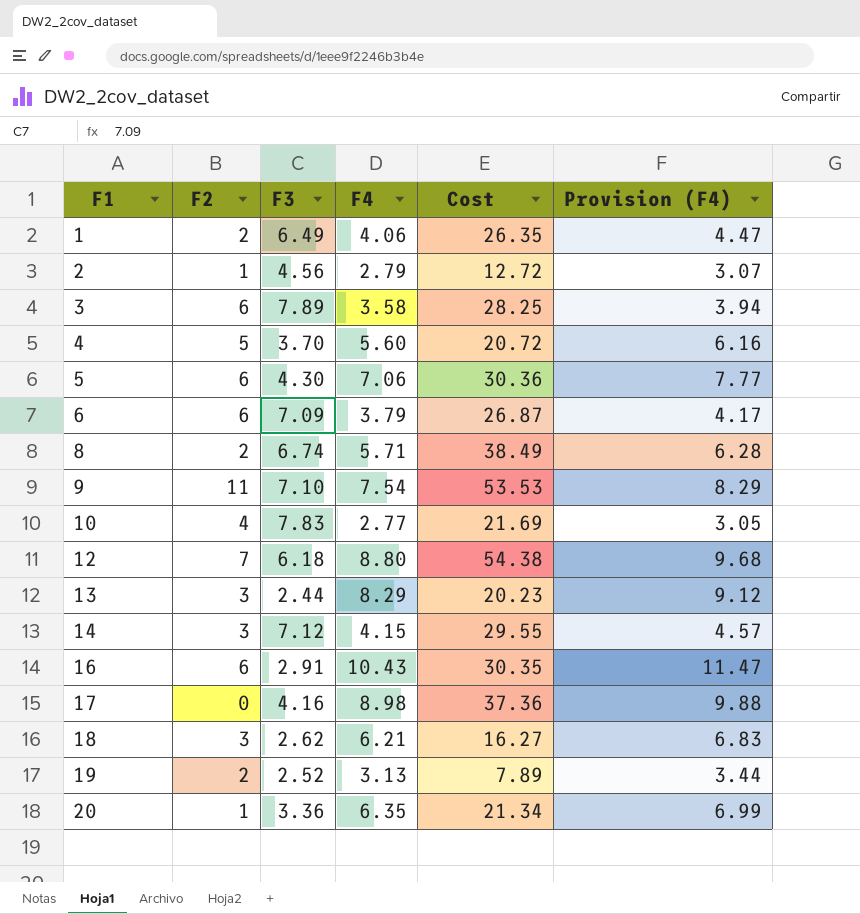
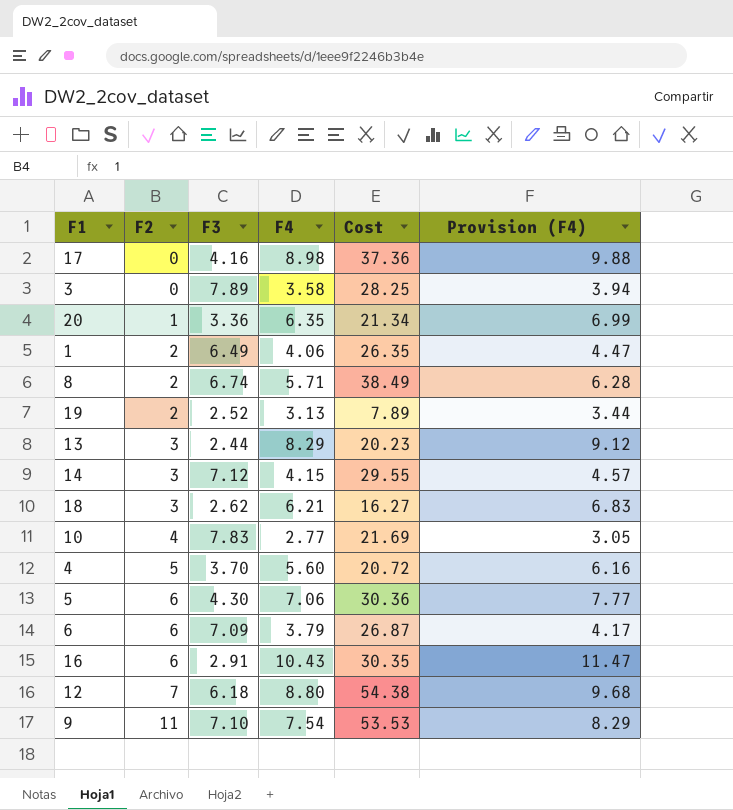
row order: F1 ascending -> F2 ascending
row 2: 1 | 4.56 | 2.79 | 12.72 | 3.07 -> none
3 | F2: 6 -> 0

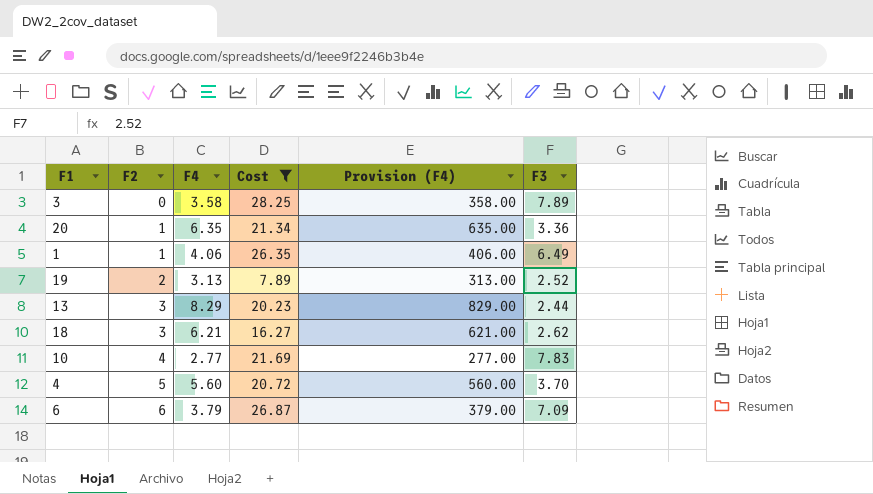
filter: none -> Cost <= 28.25
column Provision (F4) | formula: [F4] * 1.1 -> [F4] * 100
column F3 | position: 3 -> 6
1 | F2: 2 -> 1

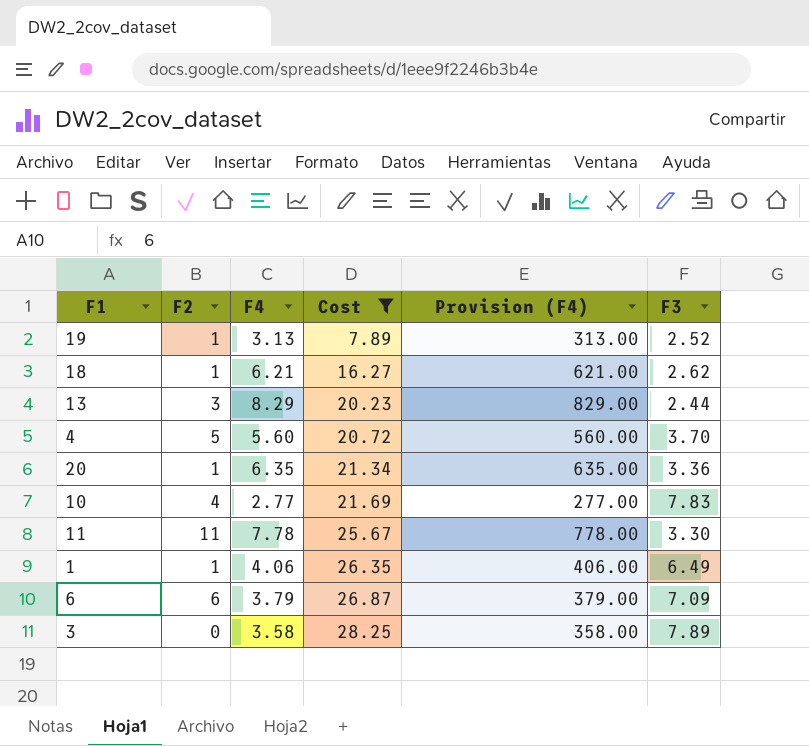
row order: F2 ascending -> Cost ascending
19 | F2: 2 -> 1
18 | F2: 3 -> 1
row 11: none -> 11 | 7.78 | 25.67 | 778.00 | 3.30

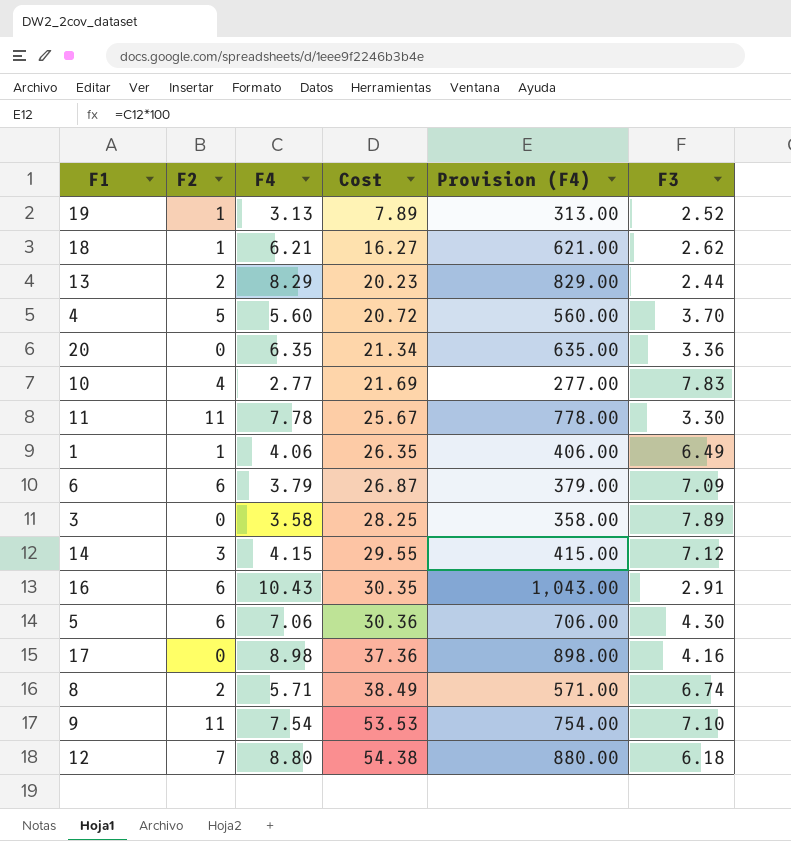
filter: Cost <= 28.25 -> none
13 | F2: 3 -> 2
20 | F2: 1 -> 0

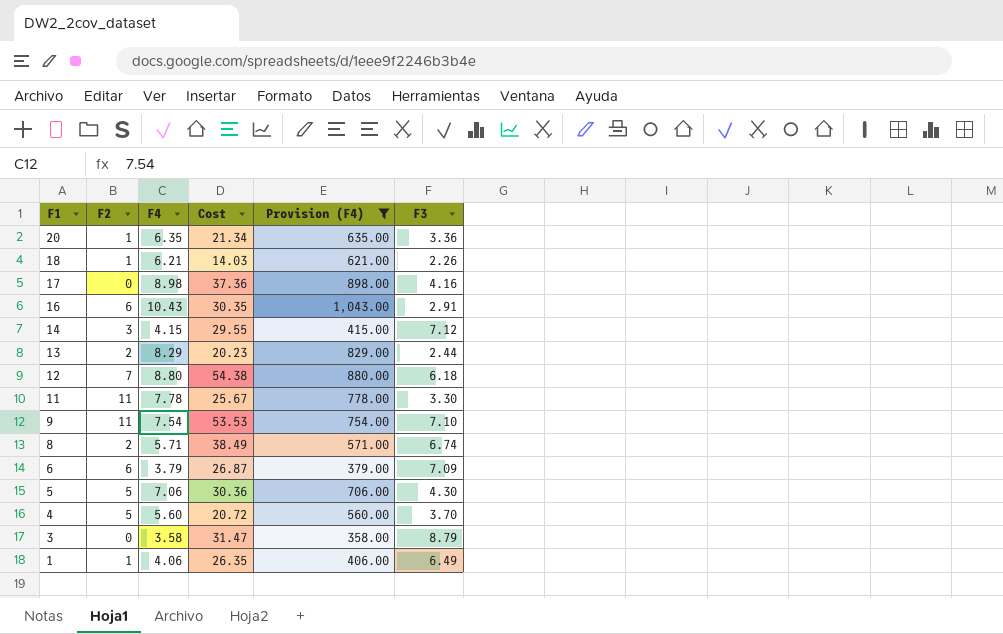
filter: none -> Provision (F4) >= 358.00
row order: Cost ascending -> F1 descending
20 | F2: 0 -> 1
18 | Cost: 16.27 -> 14.03
18 | F3: 2.62 -> 2.26
5 | F2: 6 -> 5
3 | Cost: 28.25 -> 31.47
3 | F3: 7.89 -> 8.79

